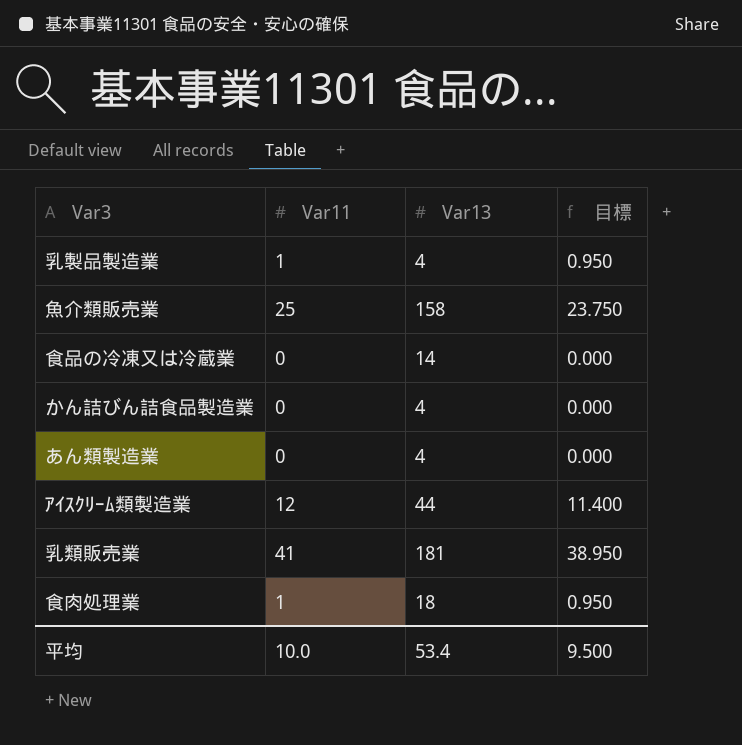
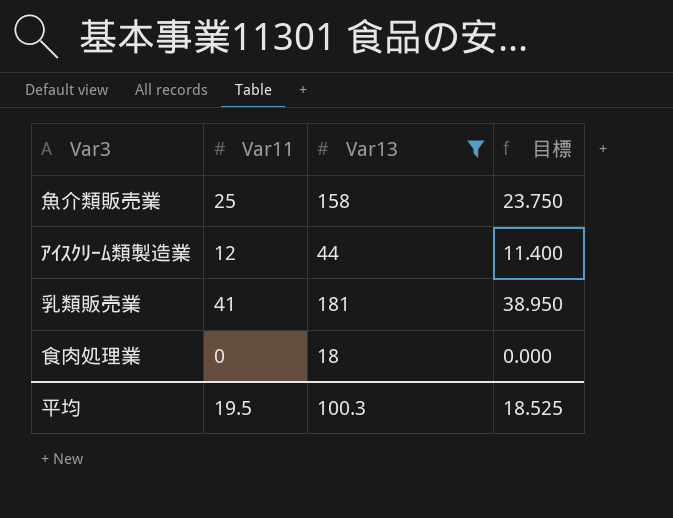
filter: none -> Var13 >= 18
食肉処理業 | Var11: 1 -> 0
食肉処理業 | 目標: 0.950 -> 0.000
平均 | Var11: 10.0 -> 19.5
平均 | Var13: 53.4 -> 100.3
平均 | 目標: 9.500 -> 18.525

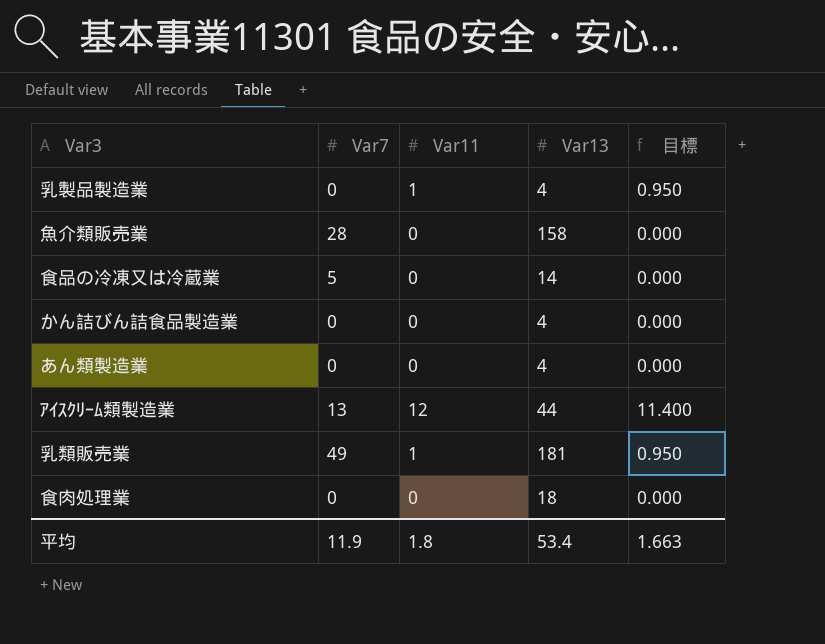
filter: Var13 >= 18 -> none
column Var7 | position: none -> 2
魚介類販売業 | Var11: 25 -> 0
魚介類販売業 | 目標: 23.750 -> 0.000
乳類販売業 | Var11: 41 -> 1
乳類販売業 | 目標: 38.950 -> 0.950
平均 | Var11: 19.5 -> 1.8
平均 | Var13: 100.3 -> 53.4
平均 | 目標: 18.525 -> 1.663

